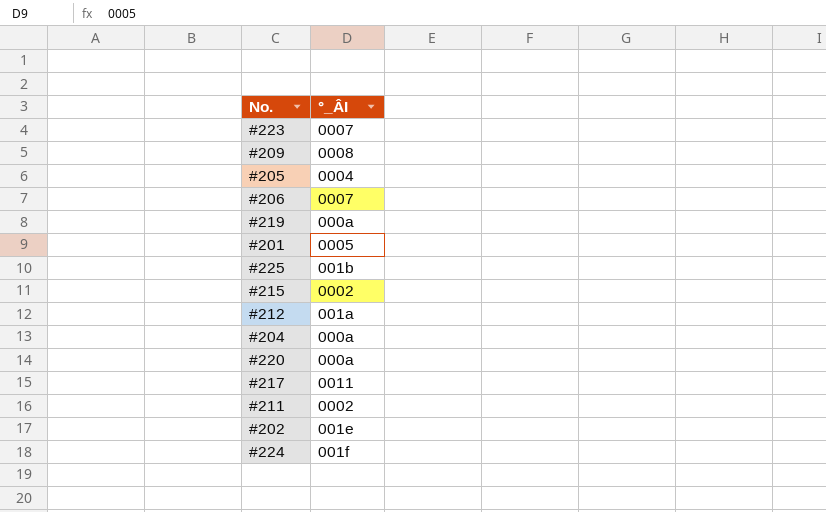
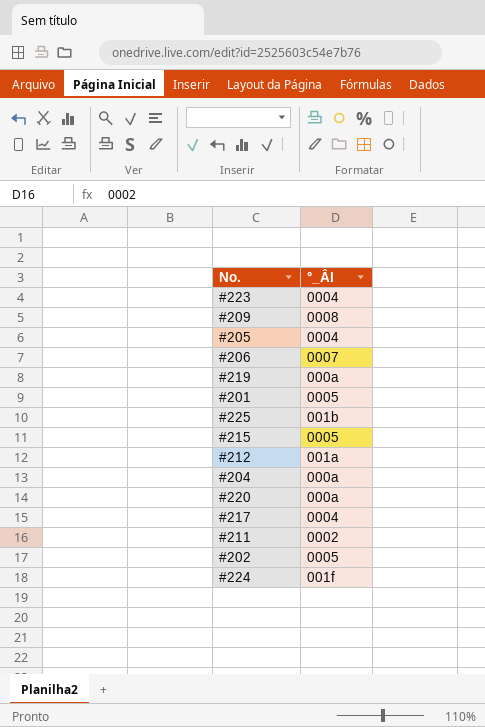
#223 | °_ÂI: 0007 -> 0004
#215 | °_ÂI: 0002 -> 0005
#217 | °_ÂI: 0011 -> 0004
#202 | °_ÂI: 001e -> 0005

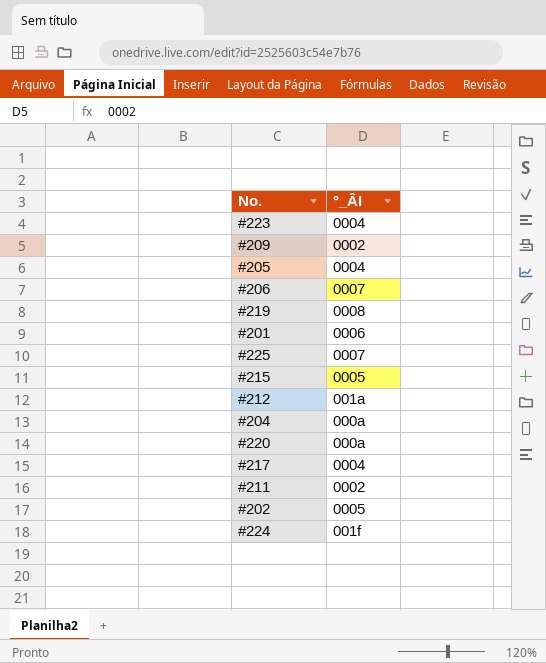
#209 | °_ÂI: 0008 -> 0002
#219 | °_ÂI: 000a -> 0008
#201 | °_ÂI: 0005 -> 0006
#225 | °_ÂI: 001b -> 0007

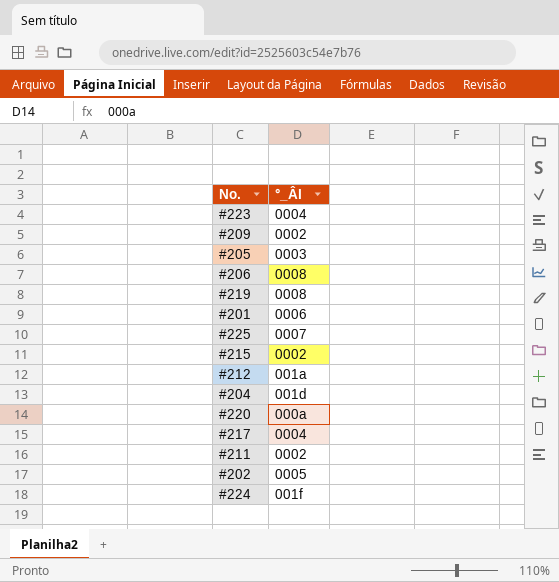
#205 | °_ÂI: 0004 -> 0003
#206 | °_ÂI: 0007 -> 0008
#215 | °_ÂI: 0005 -> 0002
#204 | °_ÂI: 000a -> 001d

